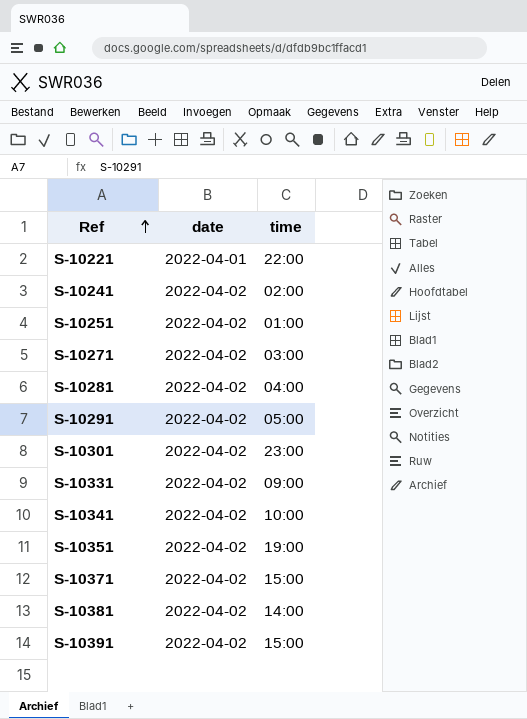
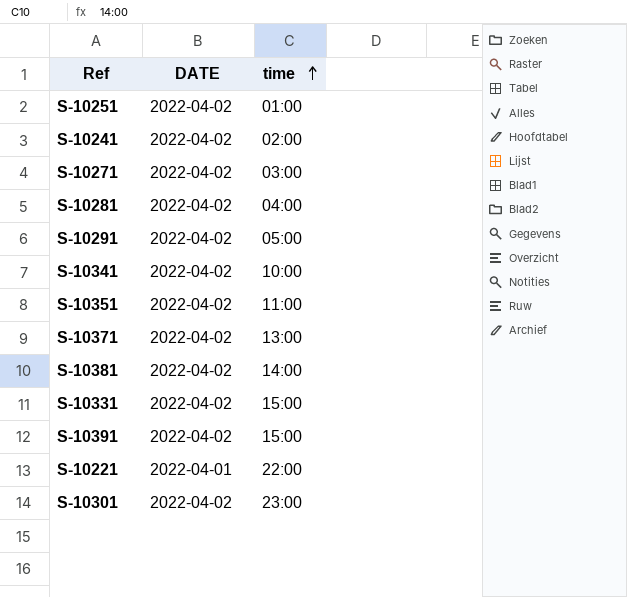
row order: Ref ascending -> time ascending
column name: date -> DATE
S-10351 | time: 19:00 -> 11:00
S-10371 | time: 15:00 -> 13:00
S-10331 | time: 09:00 -> 15:00

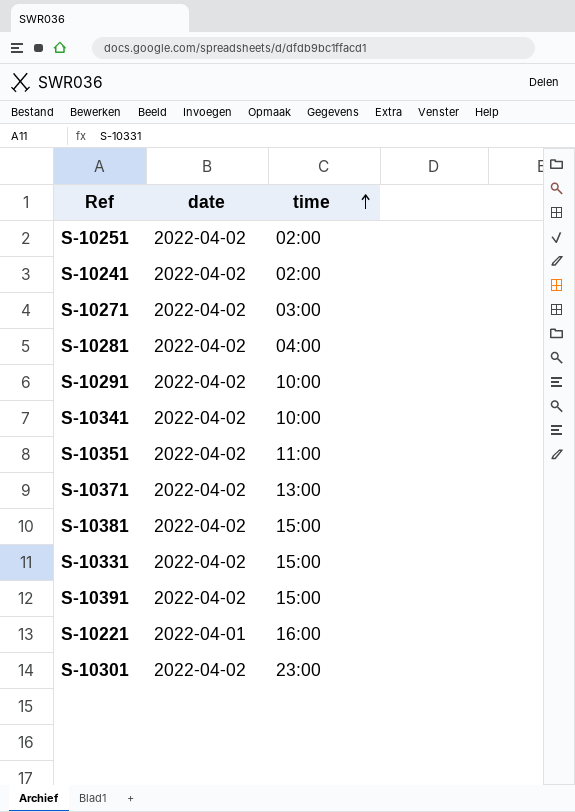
column name: DATE -> date
S-10251 | time: 01:00 -> 02:00
S-10291 | time: 05:00 -> 10:00
S-10381 | time: 14:00 -> 15:00
S-10221 | time: 22:00 -> 16:00

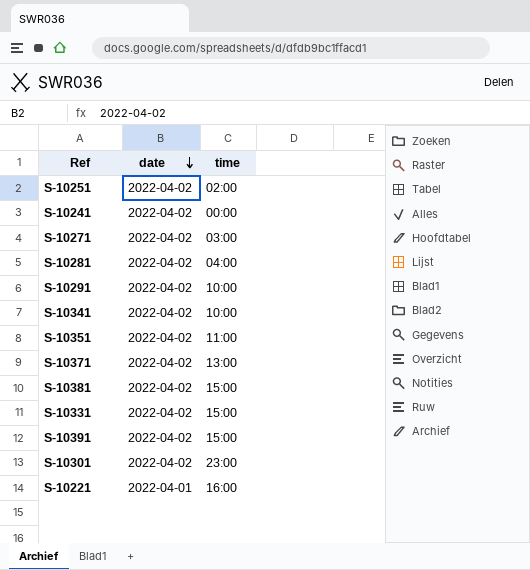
row order: time ascending -> date descending
S-10241 | time: 02:00 -> 00:00

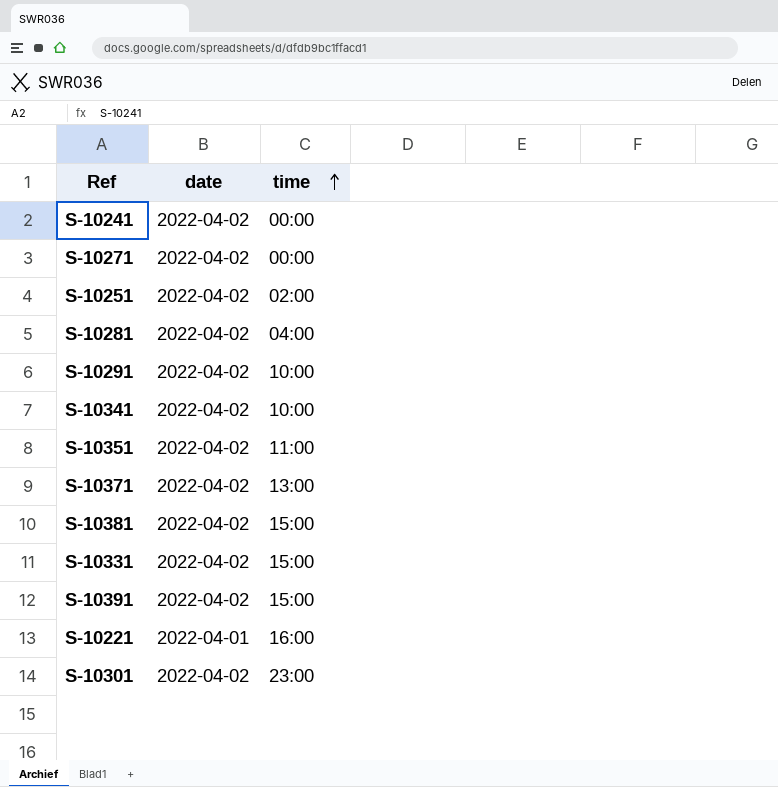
row order: date descending -> time ascending
S-10271 | time: 03:00 -> 00:00

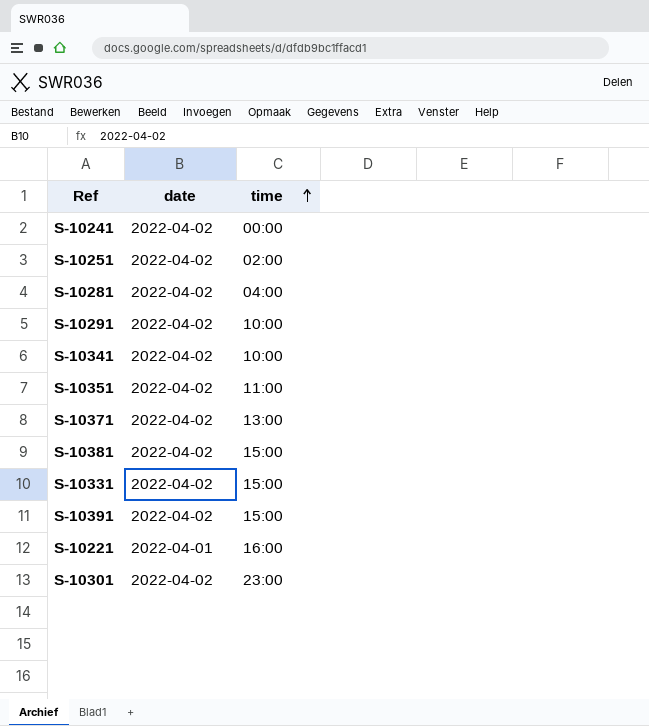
row S-10271: 2022-04-02 | 00:00 -> none

